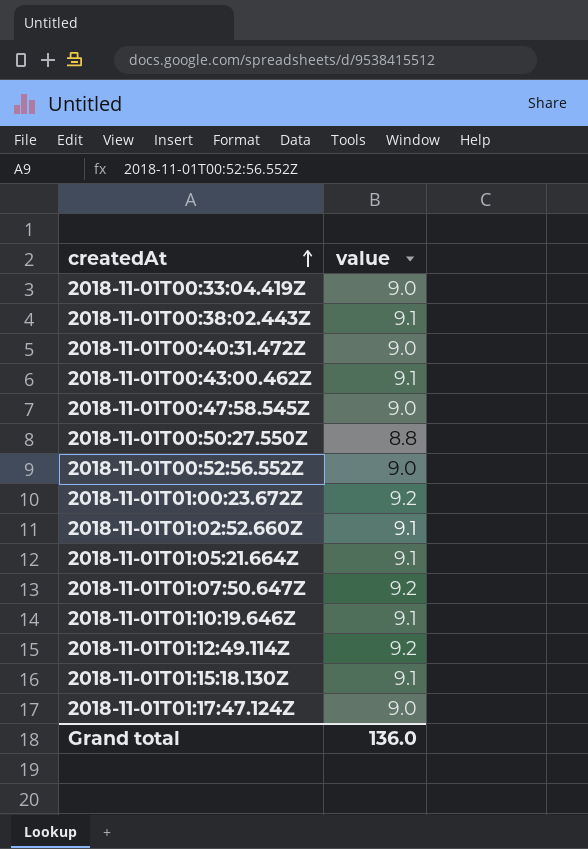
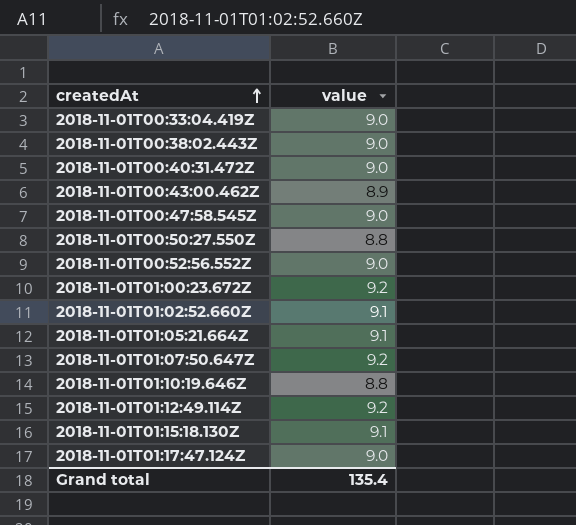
2018-11-01T00:38:02.443Z | value: 9.1 -> 9.0
2018-11-01T00:43:00.462Z | value: 9.1 -> 8.9
2018-11-01T01:10:19.646Z | value: 9.1 -> 8.8
Grand total | value: 136.0 -> 135.4

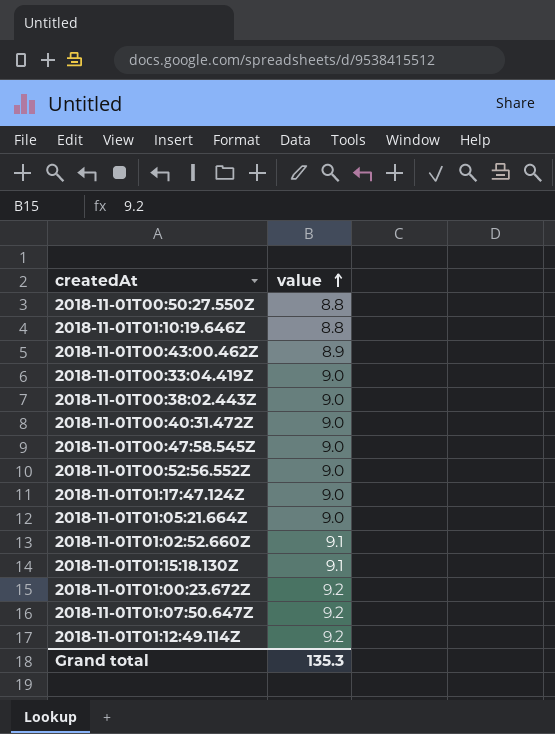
row order: createdAt ascending -> value ascending
2018-11-01T01:05:21.664Z | value: 9.1 -> 9.0
Grand total | value: 135.4 -> 135.3

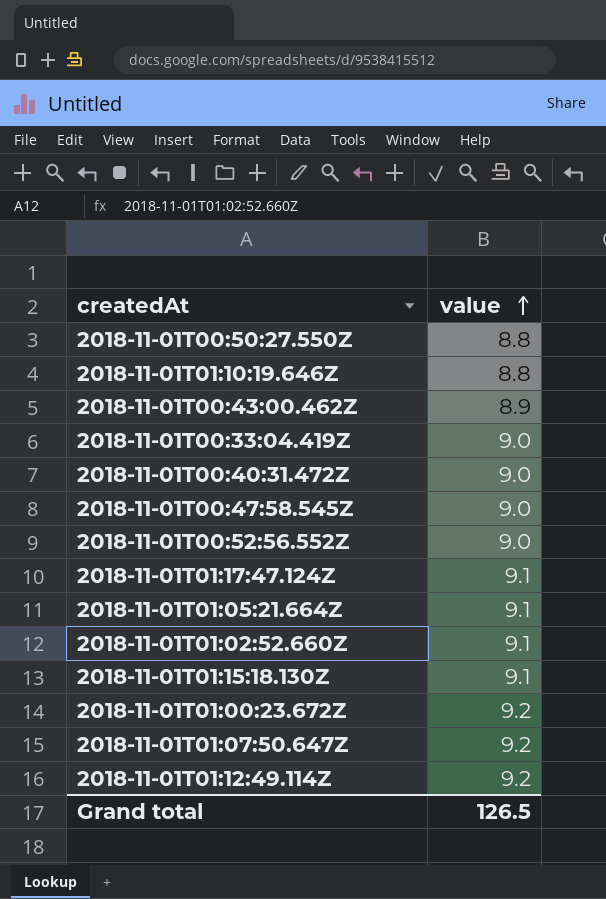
row 2018-11-01T00:38:02.443Z: 9.0 -> none
2018-11-01T01:17:47.124Z | value: 9.0 -> 9.1
2018-11-01T01:05:21.664Z | value: 9.0 -> 9.1
Grand total | value: 135.3 -> 126.5

